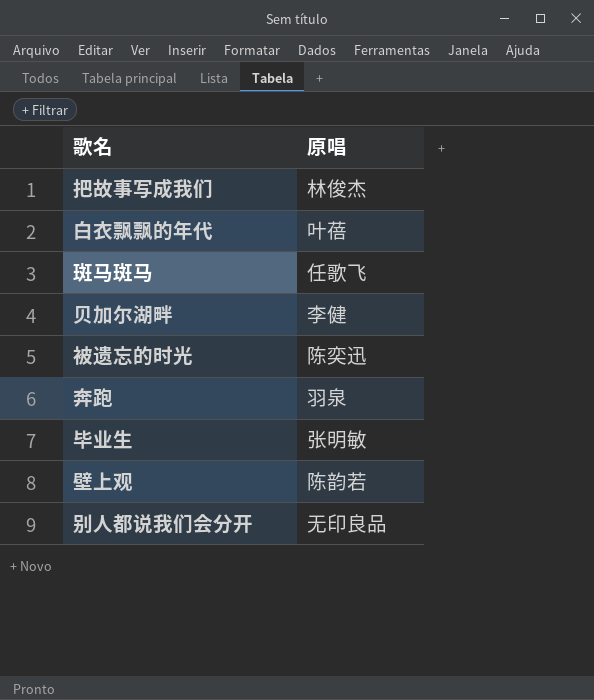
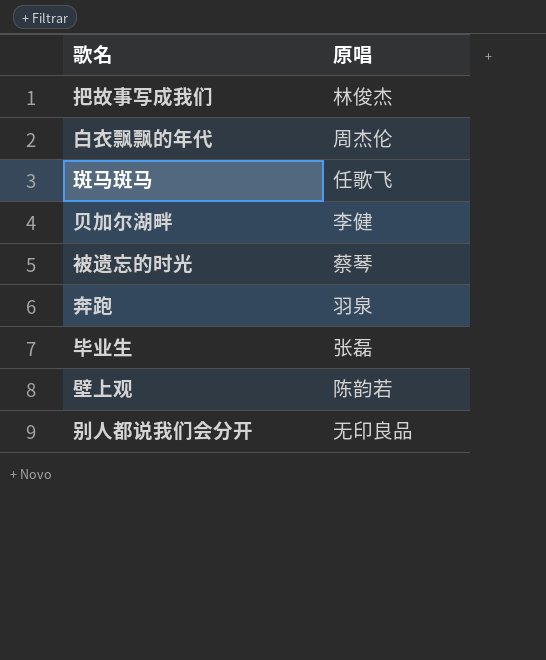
白衣飘飘的年代 | 原唱: 叶蓓 -> 周杰伦
被遗忘的时光 | 原唱: 陈奕迅 -> 蔡琴
毕业生 | 原唱: 张明敏 -> 张磊

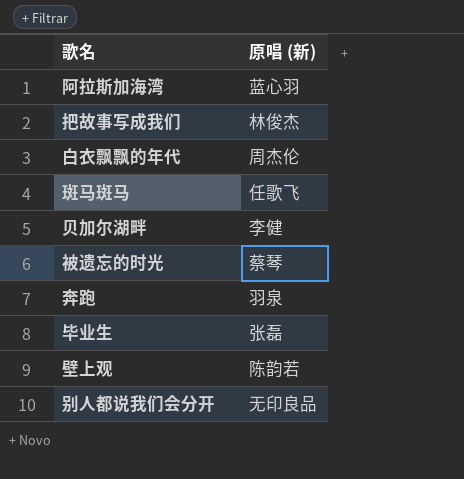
column name: 原唱 -> 原唱 (新)
row 阿拉斯加海湾: none -> 蓝心羽

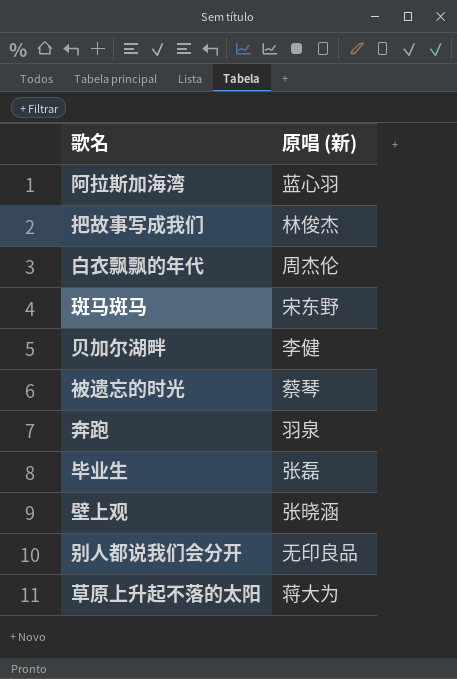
斑马斑马 | 原唱 (新): 任歌飞 -> 宋东野
壁上观 | 原唱 (新): 陈韵若 -> 张晓涵
row 草原上升起不落的太阳: none -> 蒋大为

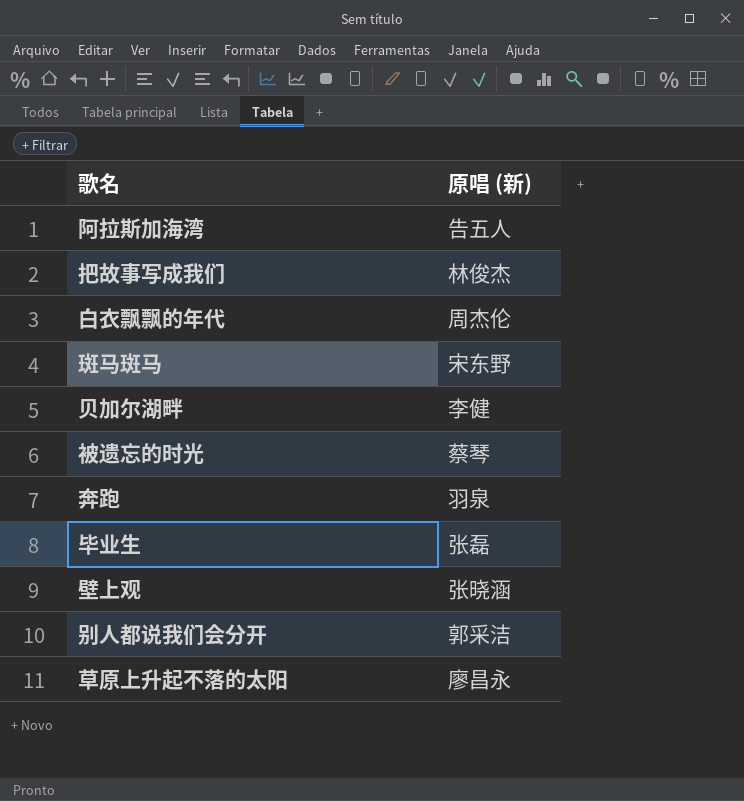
阿拉斯加海湾 | 原唱 (新): 蓝心羽 -> 告五人
别人都说我们会分开 | 原唱 (新): 无印良品 -> 郭采洁
草原上升起不落的太阳 | 原唱 (新): 蒋大为 -> 廖昌永

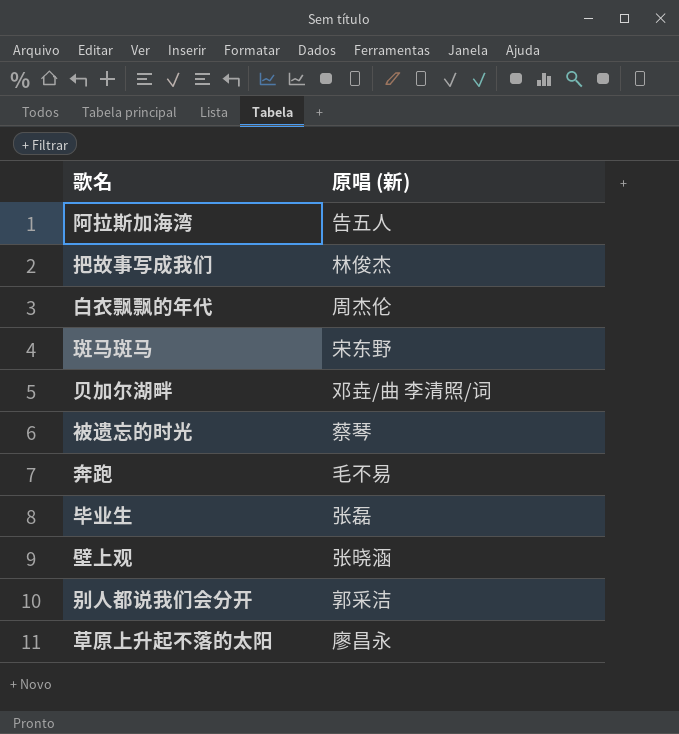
贝加尔湖畔 | 原唱 (新): 李健 -> 邓垚/曲 李清照/词
奔跑 | 原唱 (新): 羽泉 -> 毛不易

